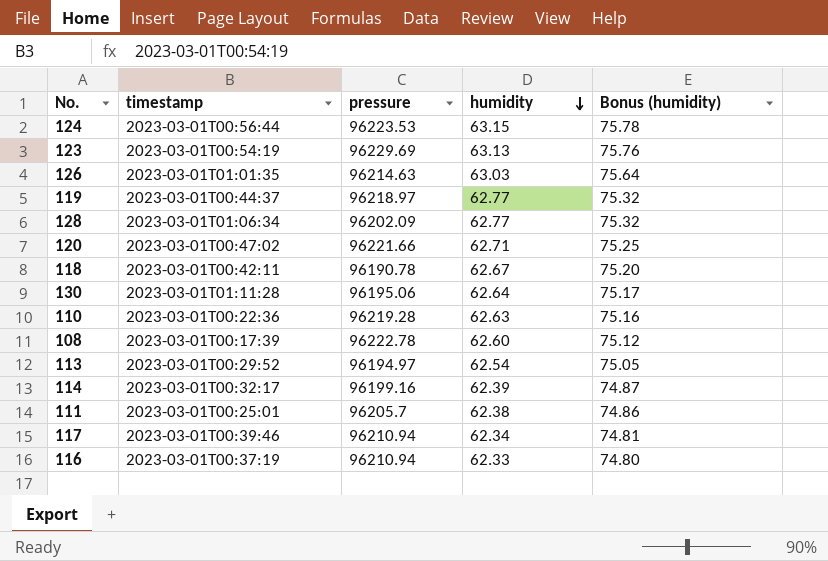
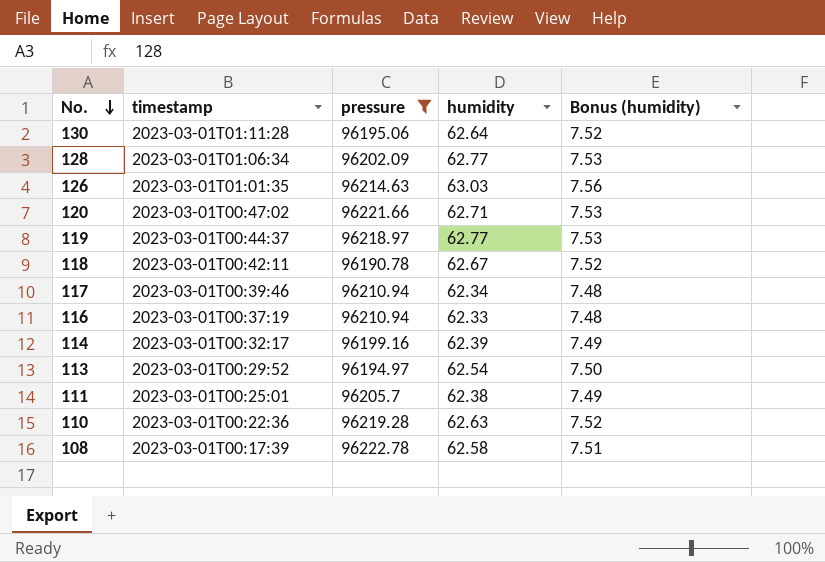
filter: none -> pressure <= 96222.78
row order: humidity descending -> No. descending
column Bonus (humidity) | formula: [humidity] * 1.2 -> [humidity] * 0.12
108 | humidity: 62.60 -> 62.58

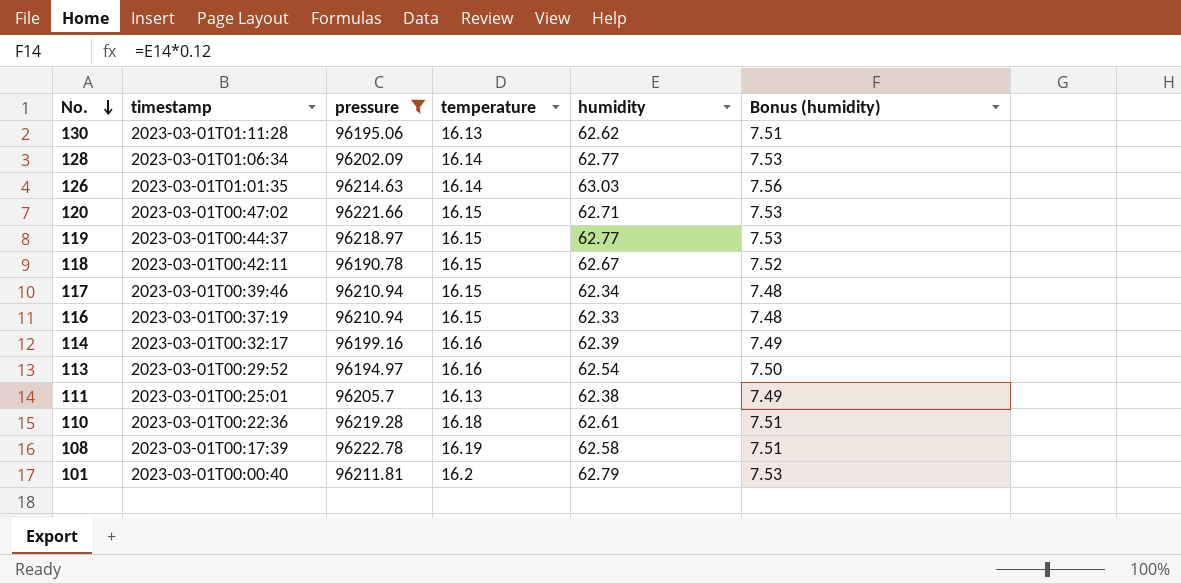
column temperature | position: none -> 4
130 | humidity: 62.64 -> 62.62
130 | Bonus (humidity): 7.52 -> 7.51
110 | humidity: 62.63 -> 62.61
110 | Bonus (humidity): 7.52 -> 7.51
row 101: none -> 2023-03-01T00:00:40 | 96211.81 | 16.2 | 62.79 | 7.53

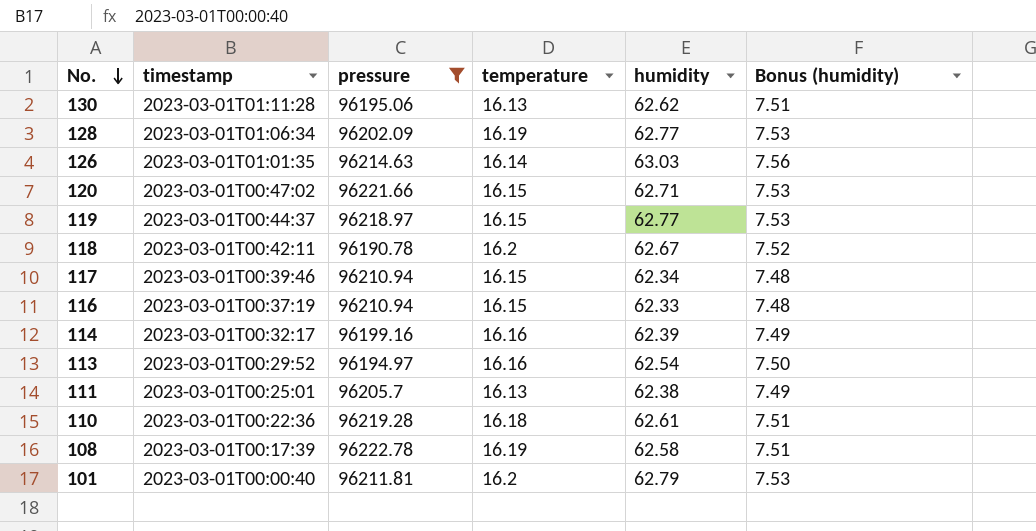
128 | temperature: 16.14 -> 16.19
118 | temperature: 16.15 -> 16.2

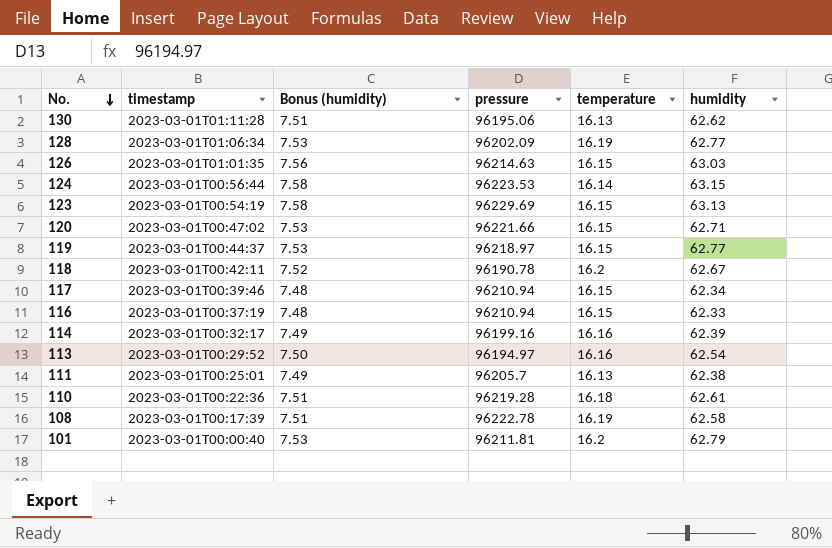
filter: pressure <= 96222.78 -> none
column Bonus (humidity) | position: 6 -> 3
126 | temperature: 16.14 -> 16.15

